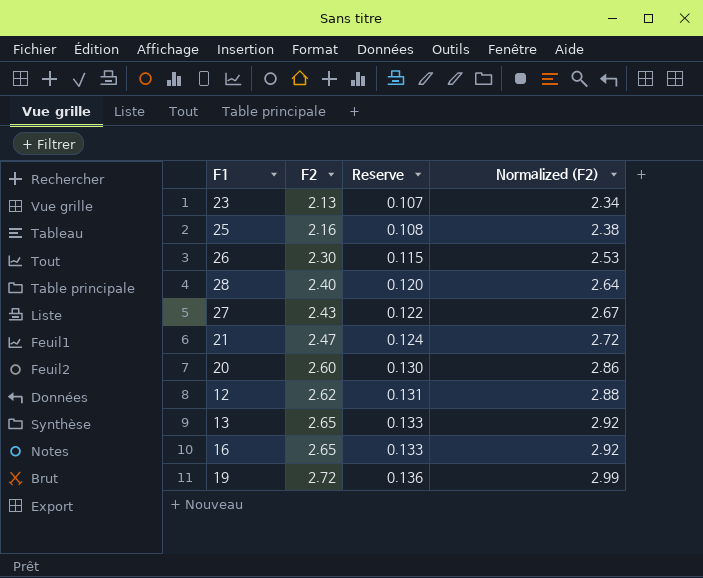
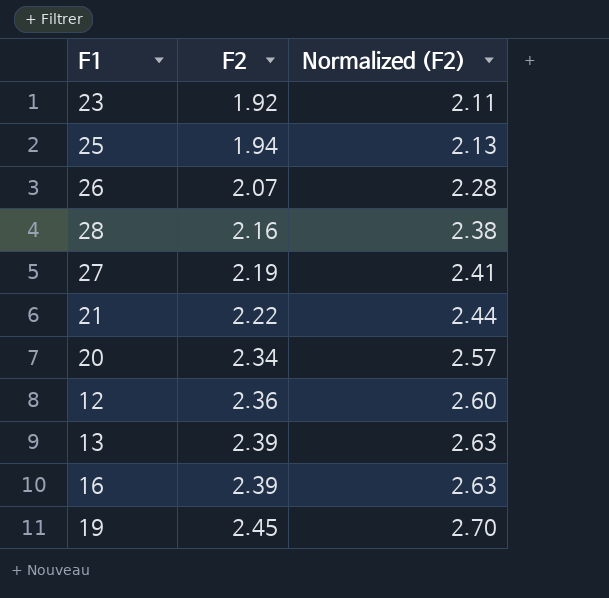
column Reserve | formula: [F2] * 0.05 -> none
23 | F2: 2.13 -> 1.92
23 | Normalized (F2): 2.34 -> 2.11
25 | F2: 2.16 -> 1.94
25 | Normalized (F2): 2.38 -> 2.13
26 | F2: 2.30 -> 2.07
26 | Normalized (F2): 2.53 -> 2.28
28 | F2: 2.40 -> 2.16
28 | Normalized (F2): 2.64 -> 2.38
27 | F2: 2.43 -> 2.19
27 | Normalized (F2): 2.67 -> 2.41
21 | F2: 2.47 -> 2.22
21 | Normalized (F2): 2.72 -> 2.44
20 | F2: 2.60 -> 2.34
20 | Normalized (F2): 2.86 -> 2.57
12 | F2: 2.62 -> 2.36
12 | Normalized (F2): 2.88 -> 2.60
13 | F2: 2.65 -> 2.39
13 | Normalized (F2): 2.92 -> 2.63
16 | F2: 2.65 -> 2.39
16 | Normalized (F2): 2.92 -> 2.63
19 | F2: 2.72 -> 2.45
19 | Normalized (F2): 2.99 -> 2.70

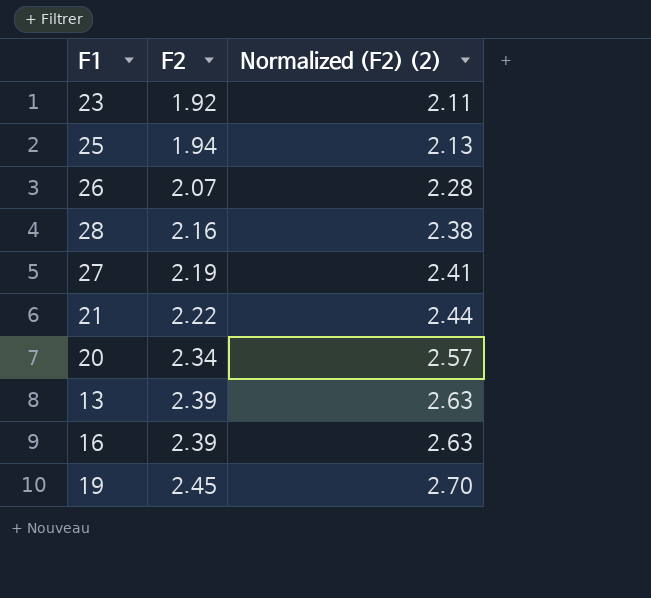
column name: Normalized (F2) -> Normalized (F2) (2)
row 12: 2.36 | 2.60 -> none

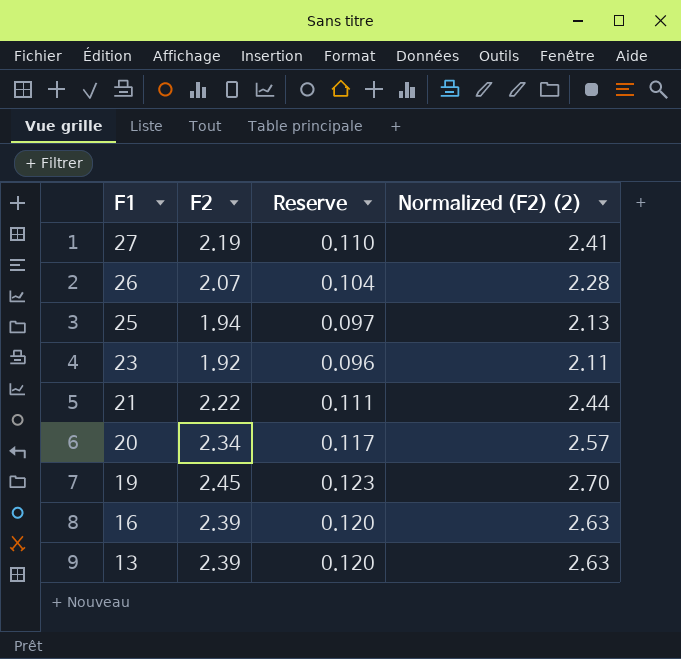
row order: F2 ascending -> F1 descending
column Reserve | formula: none -> [F2] * 0.05
row 28: 2.16 | 2.38 -> none

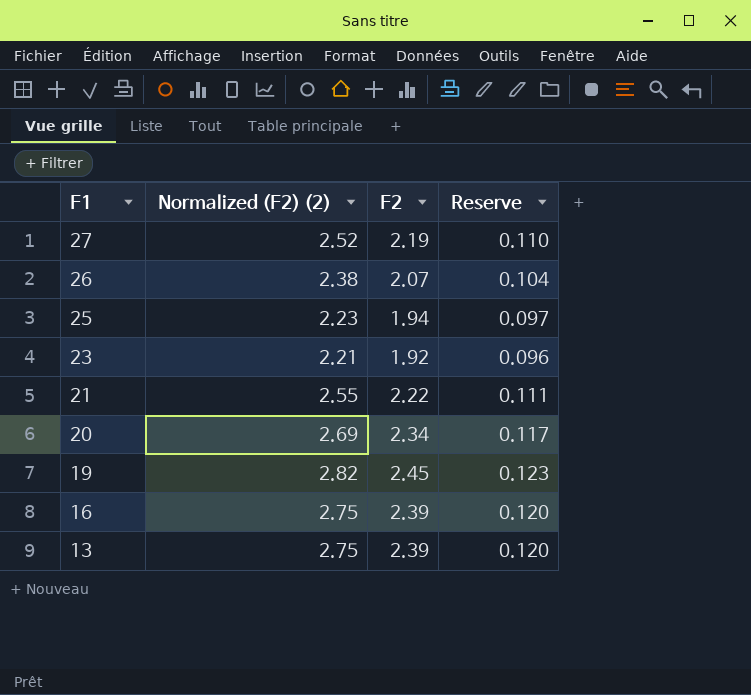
column Normalized (F2) (2) | formula: [F2] * 1.1 -> [F2] * 1.15
column Normalized (F2) (2) | position: 4 -> 2

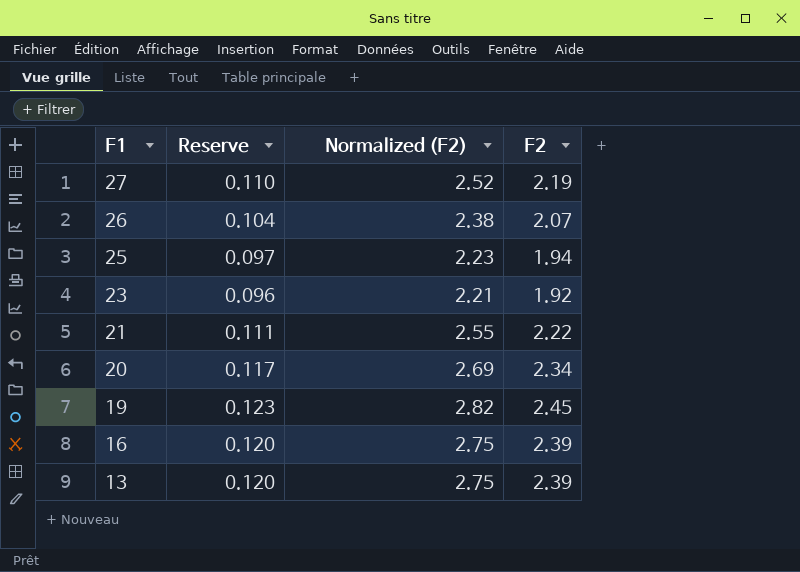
column Reserve | position: 4 -> 2
column name: Normalized (F2) (2) -> Normalized (F2)

